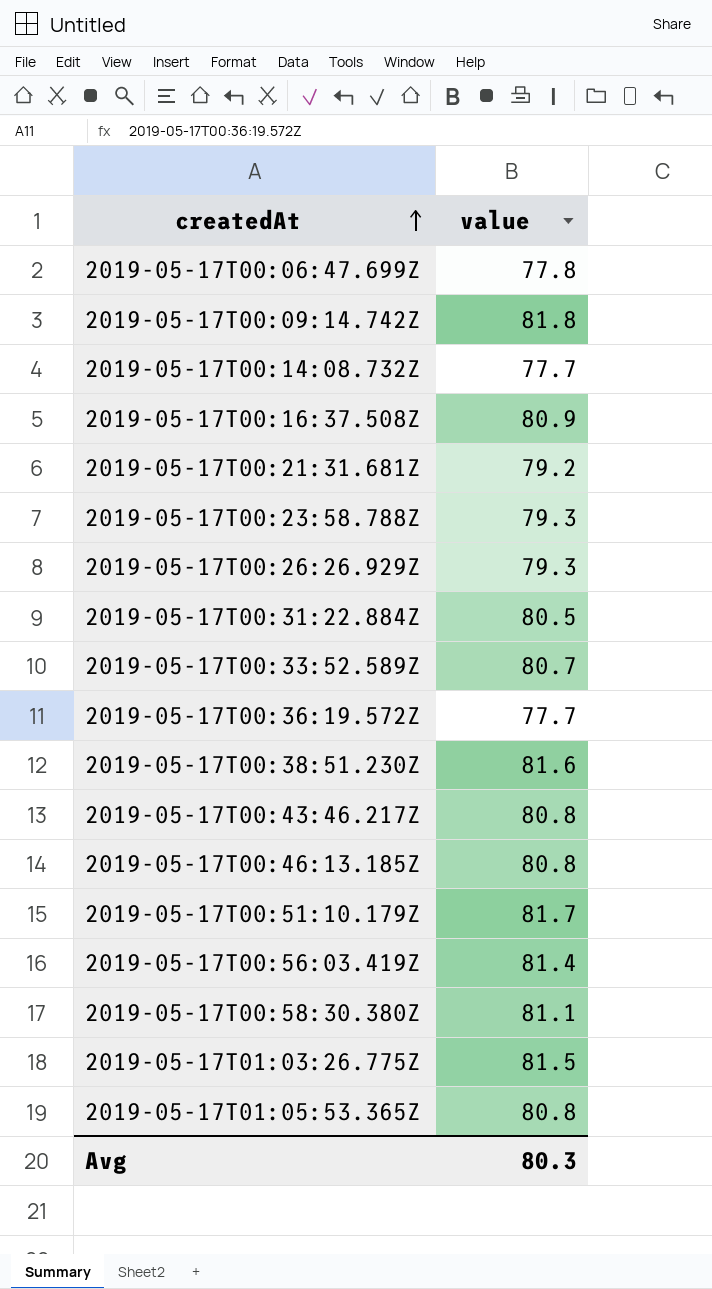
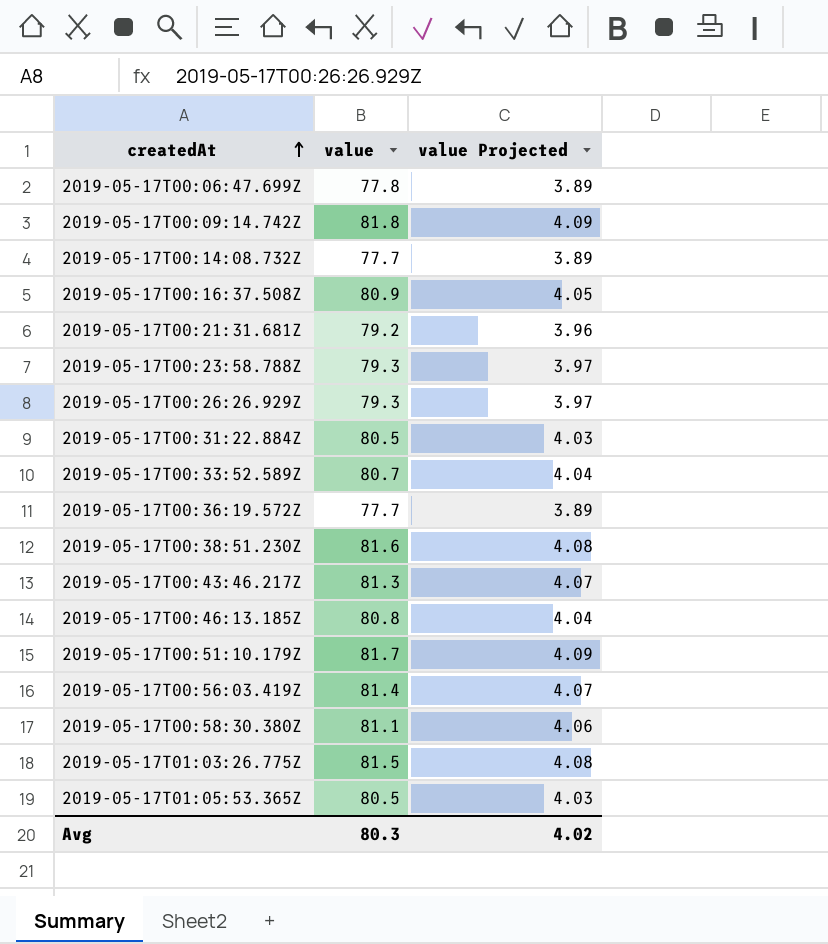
column value Projected | formula: none -> [value] * 0.05
2019-05-17T00:43:46.217Z | value: 80.8 -> 81.3
2019-05-17T01:05:53.365Z | value: 80.8 -> 80.5

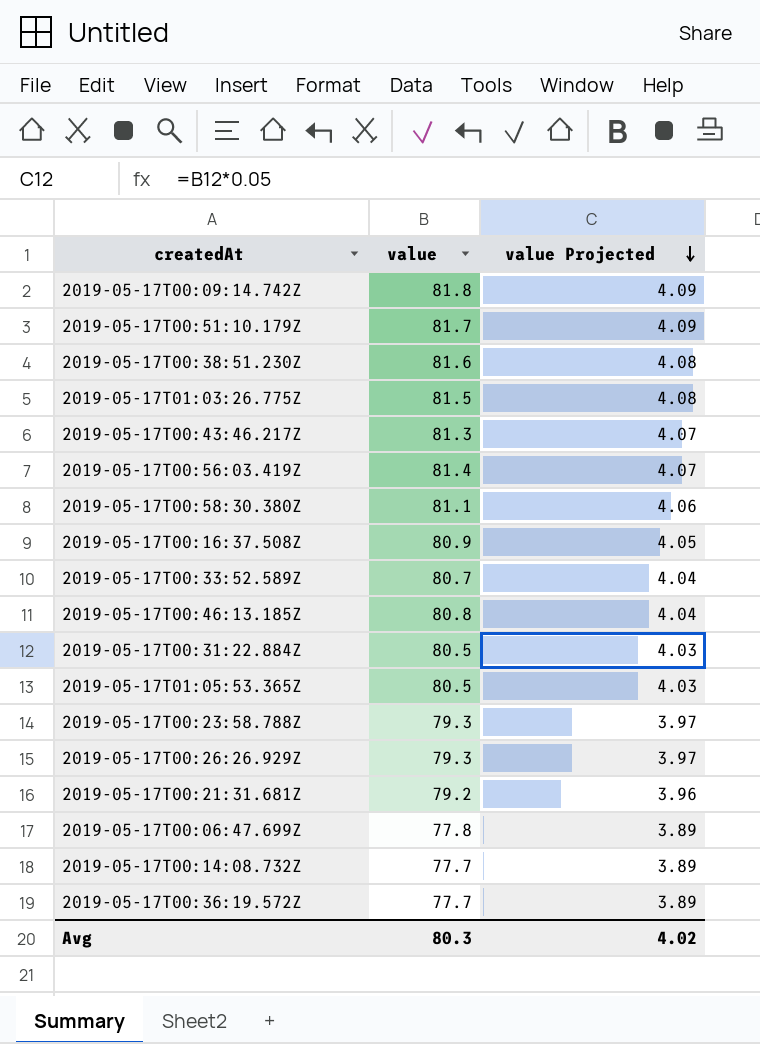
row order: createdAt ascending -> value Projected descending

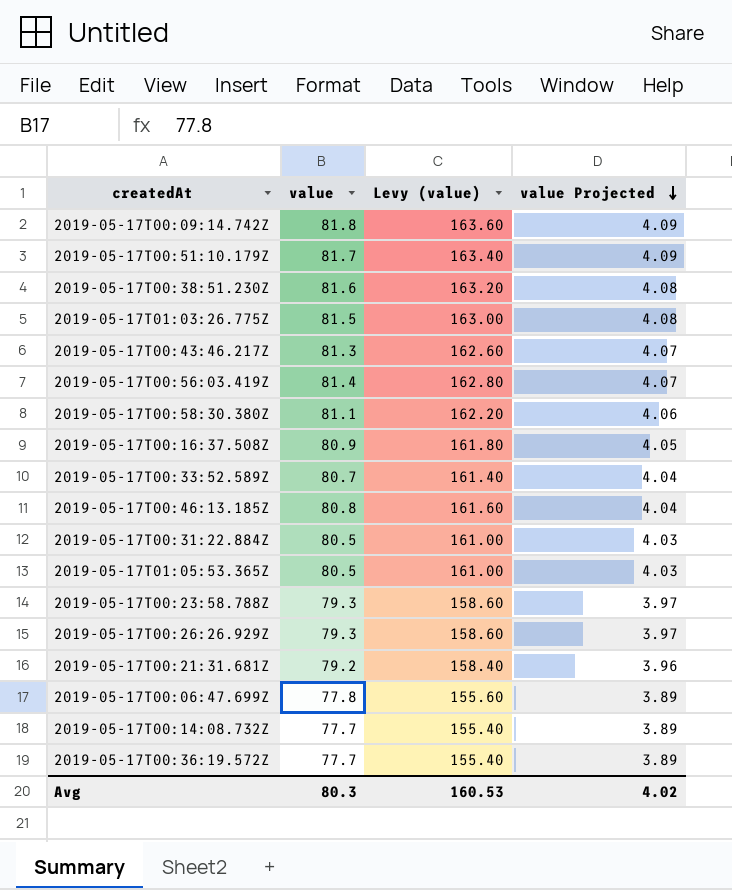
column Levy (value) | formula: none -> [value] * 2

